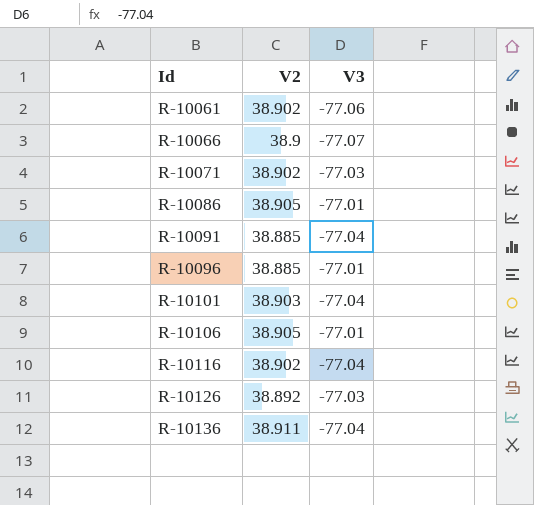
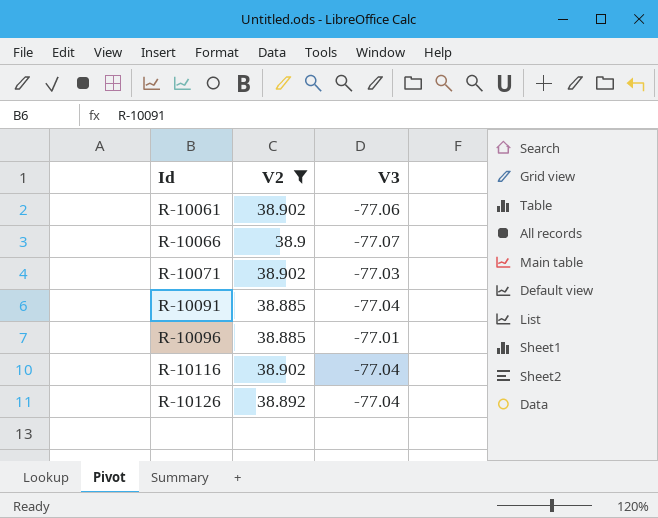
filter: none -> V2 <= 38.902
R-10126 | V3: -77.03 -> -77.04

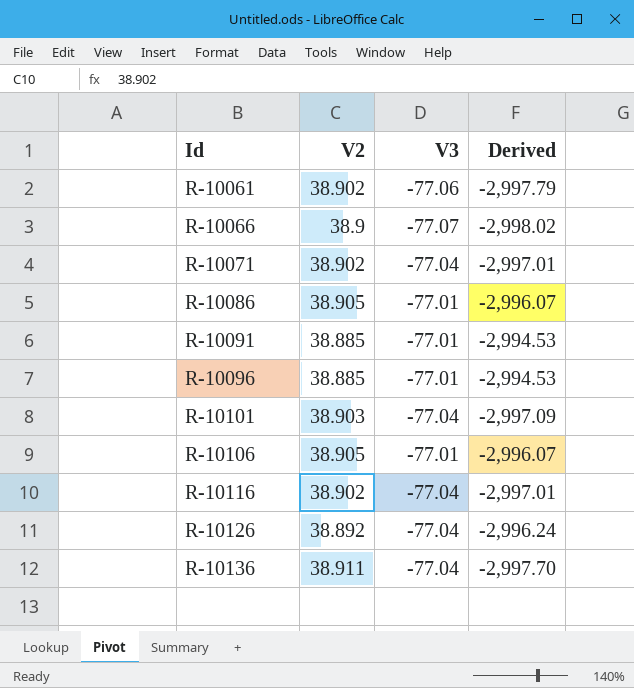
filter: V2 <= 38.902 -> none
column Derived | formula: none -> [V2] * [V3]
R-10071 | V3: -77.03 -> -77.04
R-10091 | V3: -77.04 -> -77.01

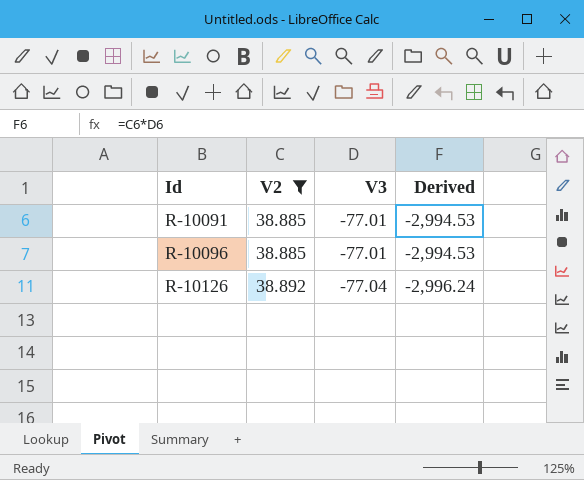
filter: none -> V2 <= 38.892

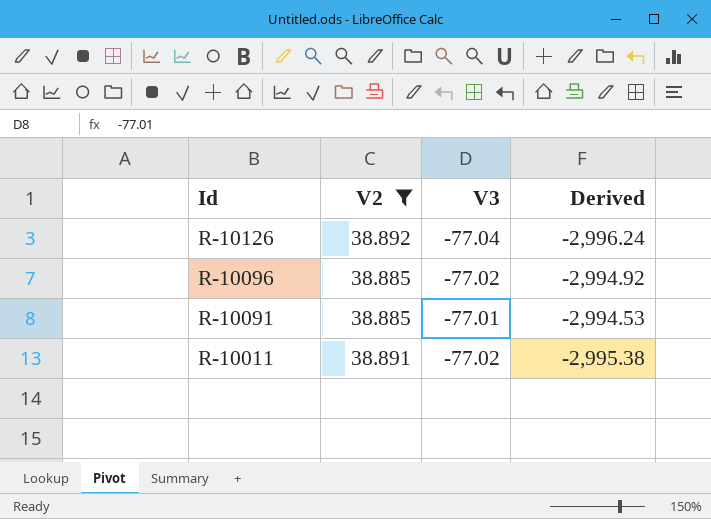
row order: Id ascending -> Id descending
R-10096 | V3: -77.01 -> -77.02
R-10096 | Derived: -2,994.53 -> -2,994.92
row R-10011: none -> 38.891 | -77.02 | -2,995.38

